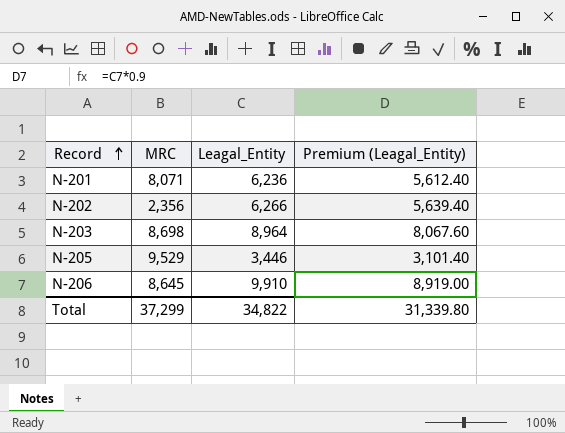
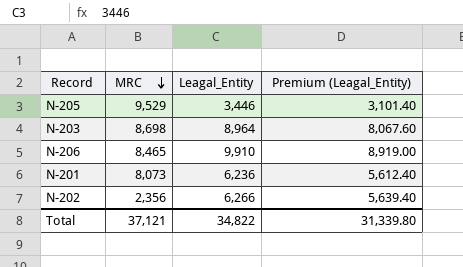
row order: Record ascending -> MRC descending
N-206 | MRC: 8,645 -> 8,465
N-201 | MRC: 8,071 -> 8,073
Total | MRC: 37,299 -> 37,121

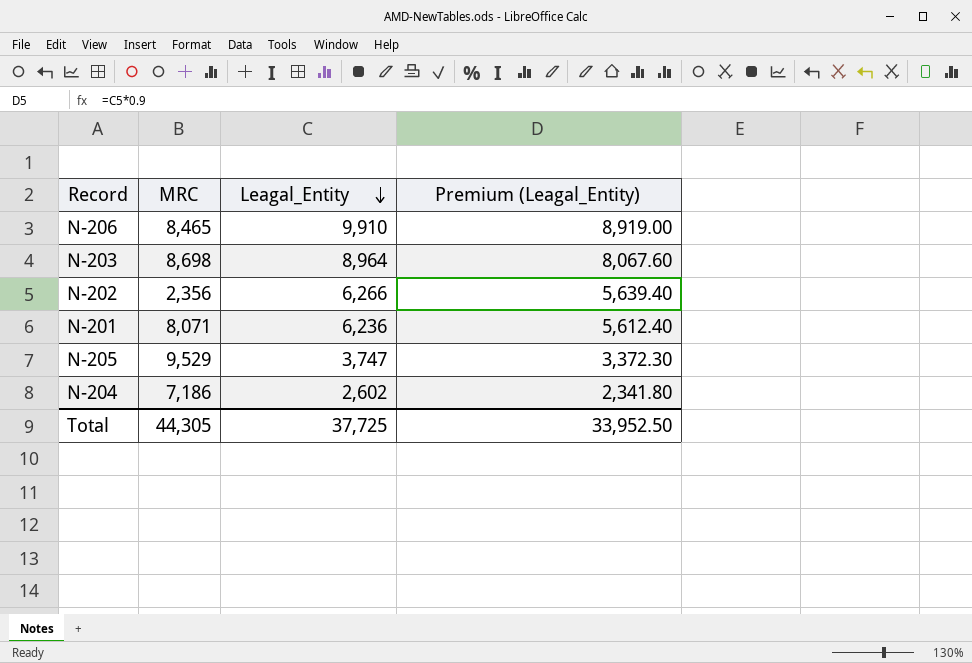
row order: MRC descending -> Leagal_Entity descending
N-201 | MRC: 8,073 -> 8,071
N-205 | Leagal_Entity: 3,446 -> 3,747
N-205 | Premium (Leagal_Entity): 3,101.40 -> 3,372.30
row N-204: none -> 7,186 | 2,602 | 2,341.80
Total | MRC: 37,121 -> 44,305
Total | Leagal_Entity: 34,822 -> 37,725
Total | Premium (Leagal_Entity): 31,339.80 -> 33,952.50

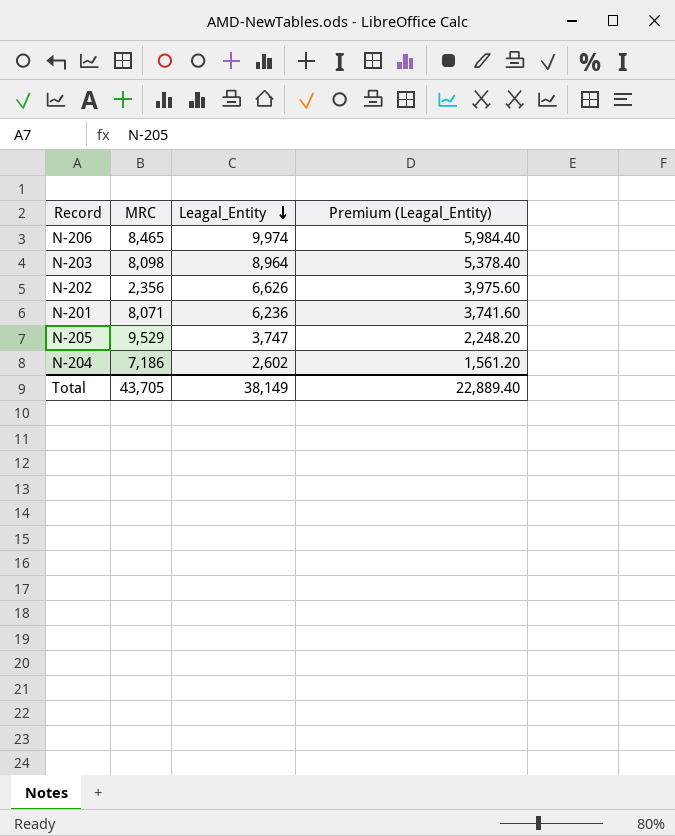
column Premium (Leagal_Entity) | formula: [Leagal_Entity] * 0.9 -> [Leagal_Entity] * 0.6
N-206 | Leagal_Entity: 9,910 -> 9,974
N-203 | MRC: 8,698 -> 8,098
N-202 | Leagal_Entity: 6,266 -> 6,626
Total | MRC: 44,305 -> 43,705
Total | Leagal_Entity: 37,725 -> 38,149
Total | Premium (Leagal_Entity): 33,952.50 -> 22,889.40

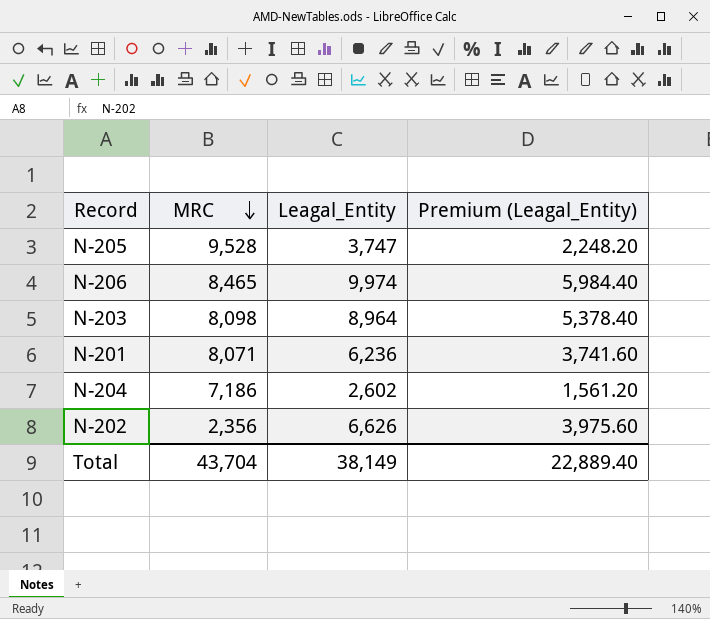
row order: Leagal_Entity descending -> MRC descending
N-205 | MRC: 9,529 -> 9,528
Total | MRC: 43,705 -> 43,704

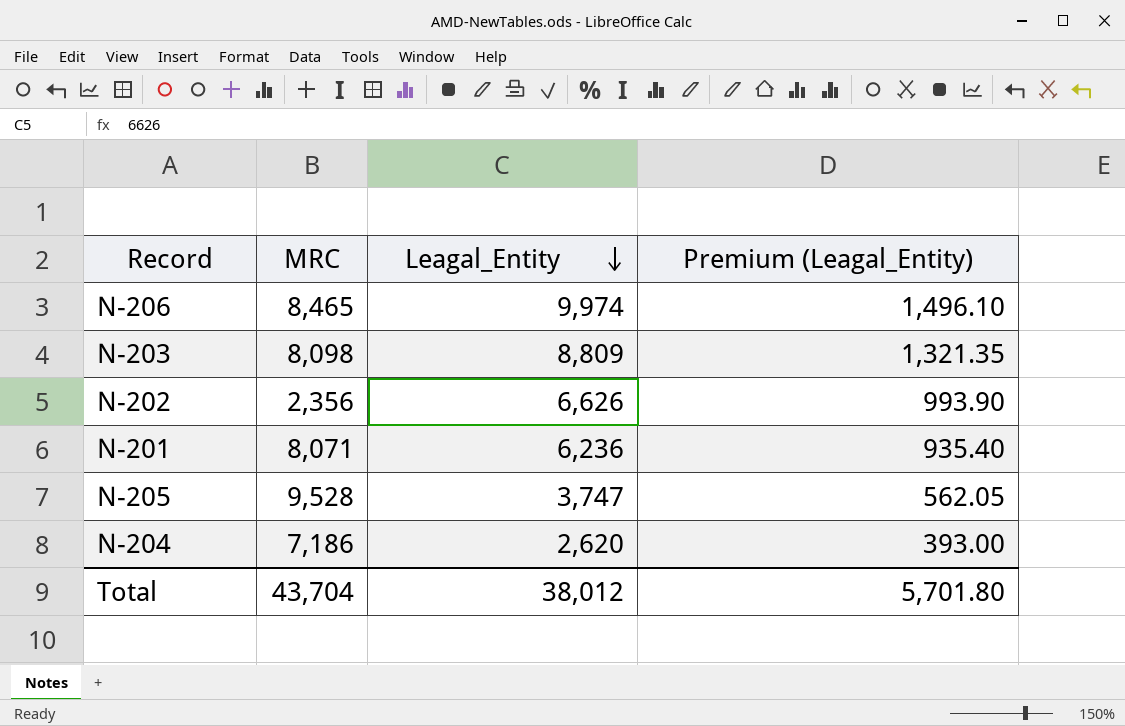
row order: MRC descending -> Leagal_Entity descending
column Premium (Leagal_Entity) | formula: [Leagal_Entity] * 0.6 -> [Leagal_Entity] * 0.15
N-203 | Leagal_Entity: 8,964 -> 8,809
N-204 | Leagal_Entity: 2,602 -> 2,620
Total | Leagal_Entity: 38,149 -> 38,012
Total | Premium (Leagal_Entity): 22,889.40 -> 5,701.80

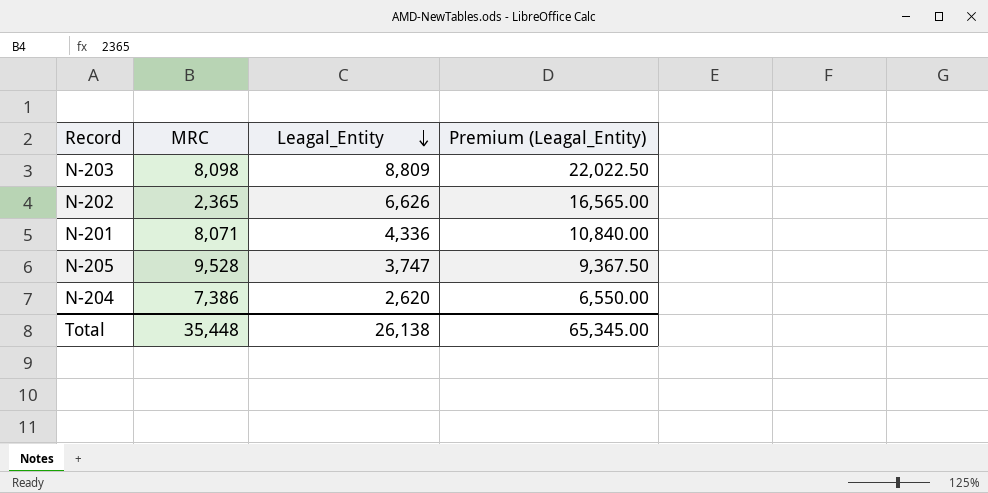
column Premium (Leagal_Entity) | formula: [Leagal_Entity] * 0.15 -> [Leagal_Entity] * 2.5
row N-206: 8,465 | 9,974 | 1,496.10 -> none
N-202 | MRC: 2,356 -> 2,365
N-201 | Leagal_Entity: 6,236 -> 4,336
N-204 | MRC: 7,186 -> 7,386
Total | MRC: 43,704 -> 35,448
Total | Leagal_Entity: 38,012 -> 26,138
Total | Premium (Leagal_Entity): 5,701.80 -> 65,345.00

